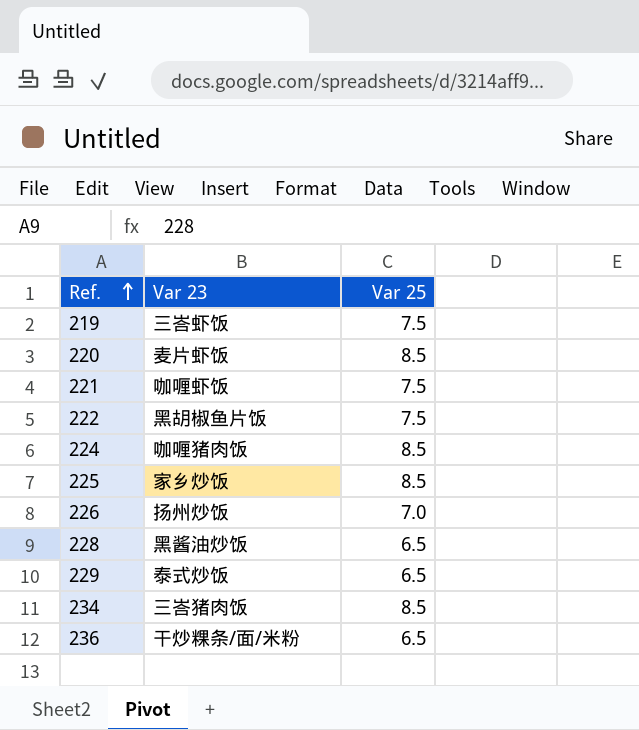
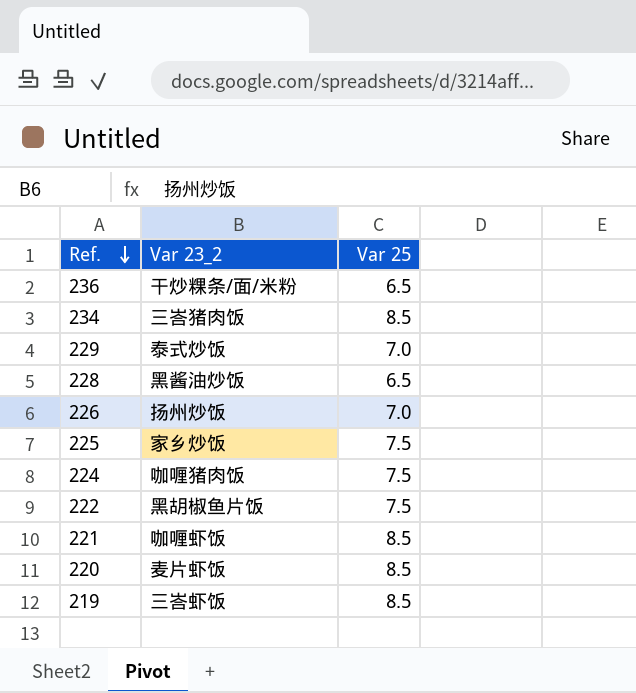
row order: Ref. ascending -> Ref. descending
column name: Var 23 -> Var 23_2
229 | Var 25: 6.5 -> 7.0
225 | Var 25: 8.5 -> 7.5
224 | Var 25: 8.5 -> 7.5
221 | Var 25: 7.5 -> 8.5
219 | Var 25: 7.5 -> 8.5

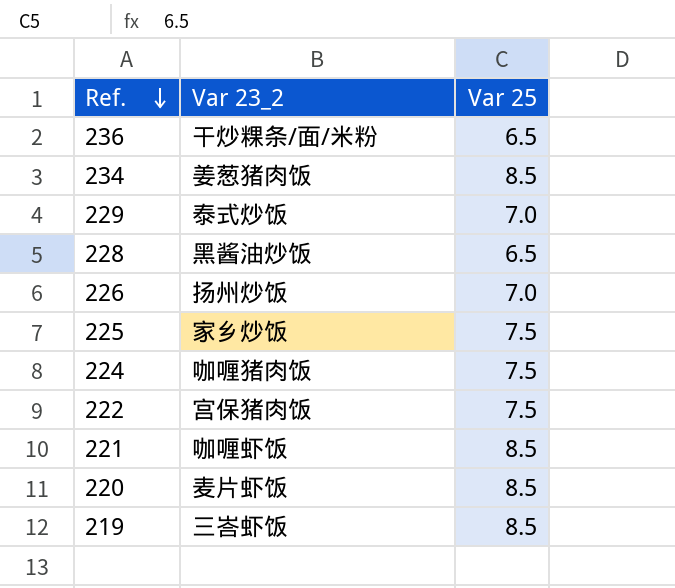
234 | Var 23_2: 三峇猪肉饭 -> 姜葱猪肉饭
222 | Var 23_2: 黑胡椒鱼片饭 -> 宫保猪肉饭

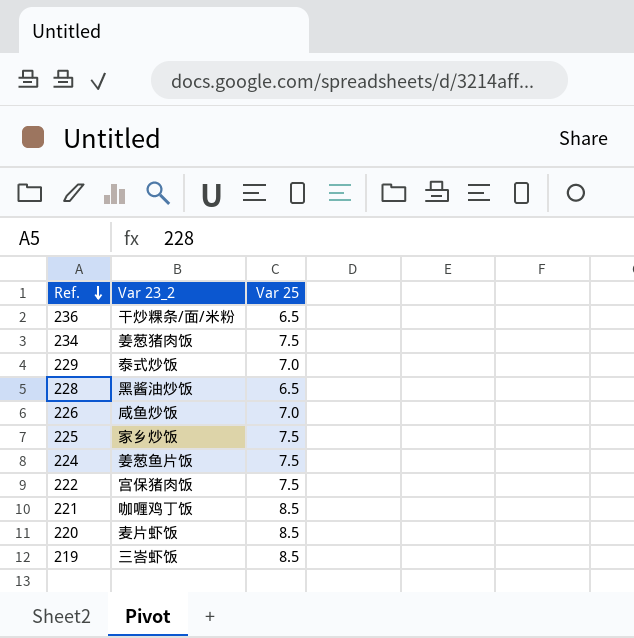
234 | Var 25: 8.5 -> 7.5
226 | Var 23_2: 扬州炒饭 -> 咸鱼炒饭
224 | Var 23_2: 咖喱猪肉饭 -> 姜葱鱼片饭
221 | Var 23_2: 咖喱虾饭 -> 咖喱鸡丁饭

